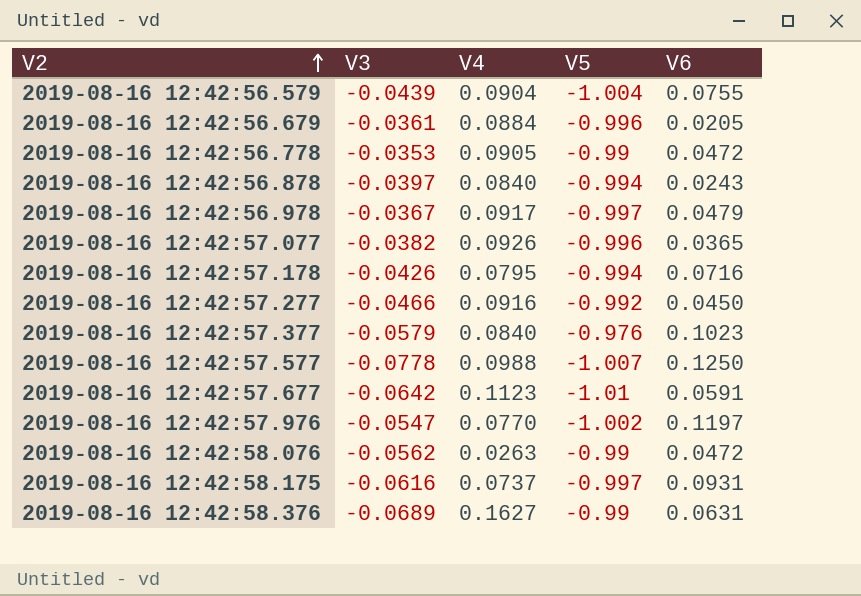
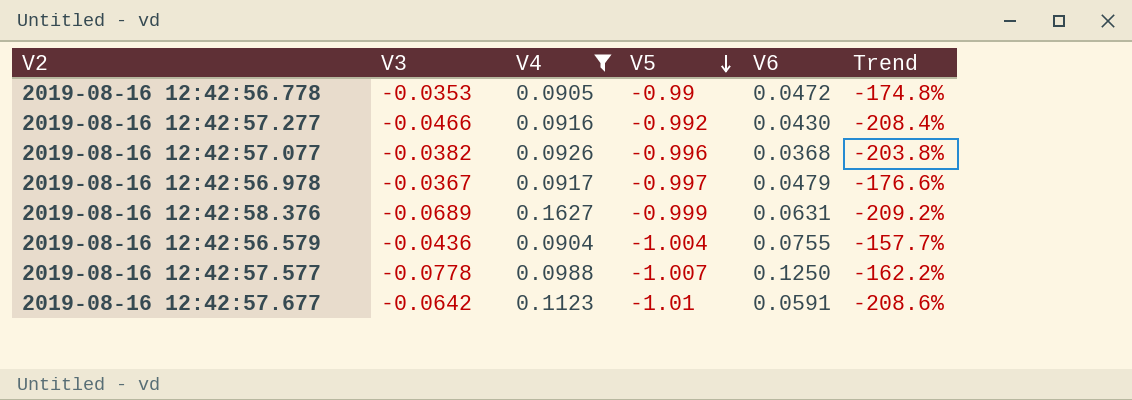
filter: none -> V4 >= 0.0904
row order: V2 ascending -> V5 descending
column Trend | formula: none -> ([V3] - [V6]) / [V6]
2019-08-16 12:42:57.277 | V6: 0.0450 -> 0.0430
2019-08-16 12:42:57.077 | V6: 0.0365 -> 0.0368
2019-08-16 12:42:58.376 | V5: -0.99 -> -0.999
2019-08-16 12:42:56.579 | V3: -0.0439 -> -0.0436

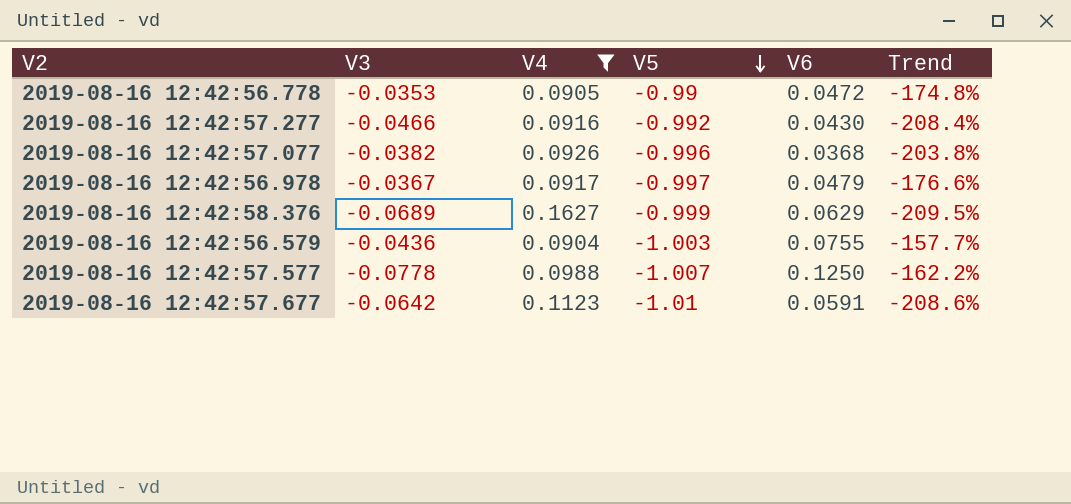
2019-08-16 12:42:58.376 | V6: 0.0631 -> 0.0629
2019-08-16 12:42:58.376 | Trend: -209.2% -> -209.5%
2019-08-16 12:42:56.579 | V5: -1.004 -> -1.003

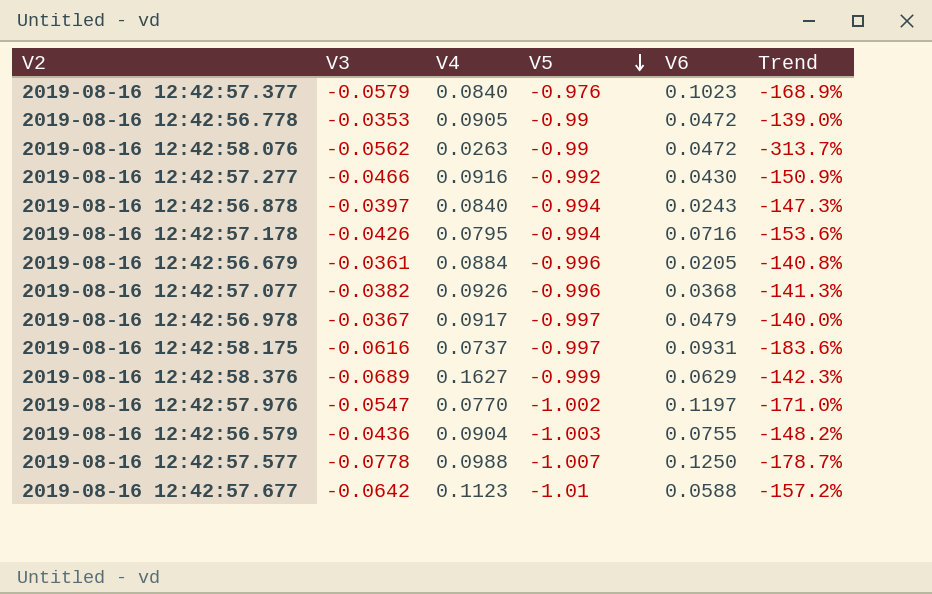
filter: V4 >= 0.0904 -> none
column Trend | formula: ([V3] - [V6]) / [V6] -> ([V3] - [V4]) / [V4]
2019-08-16 12:42:57.677 | V6: 0.0591 -> 0.0588

